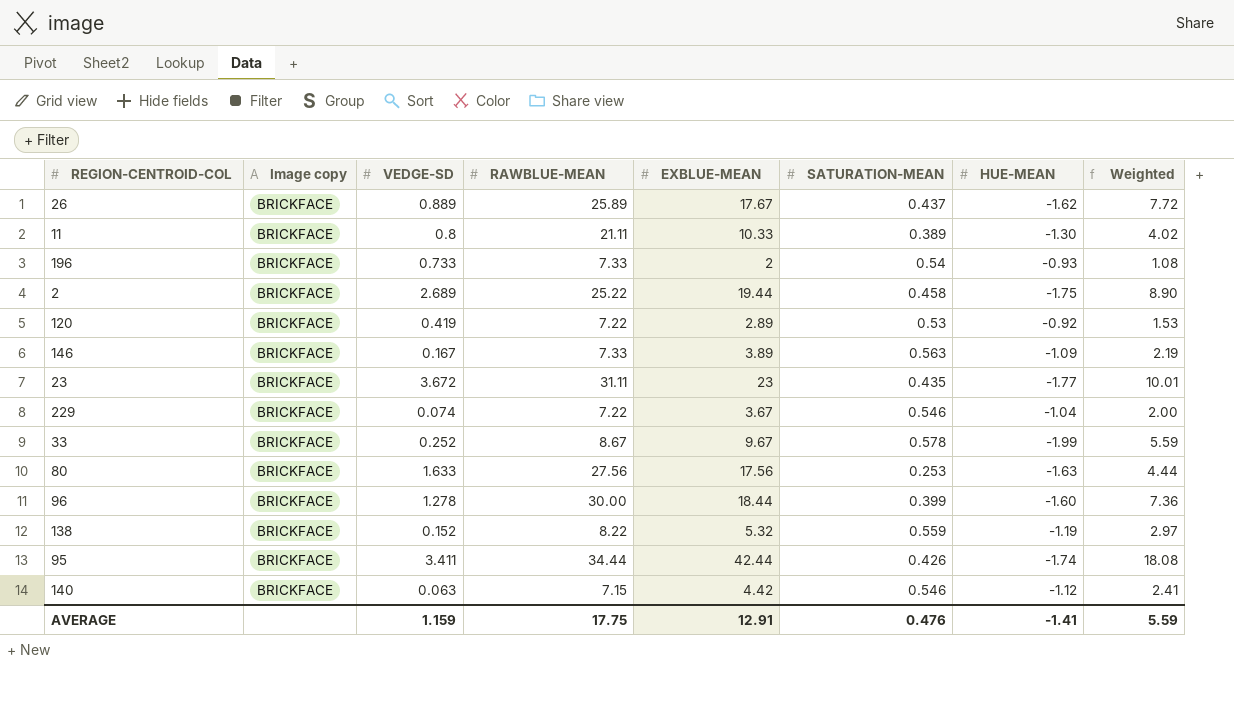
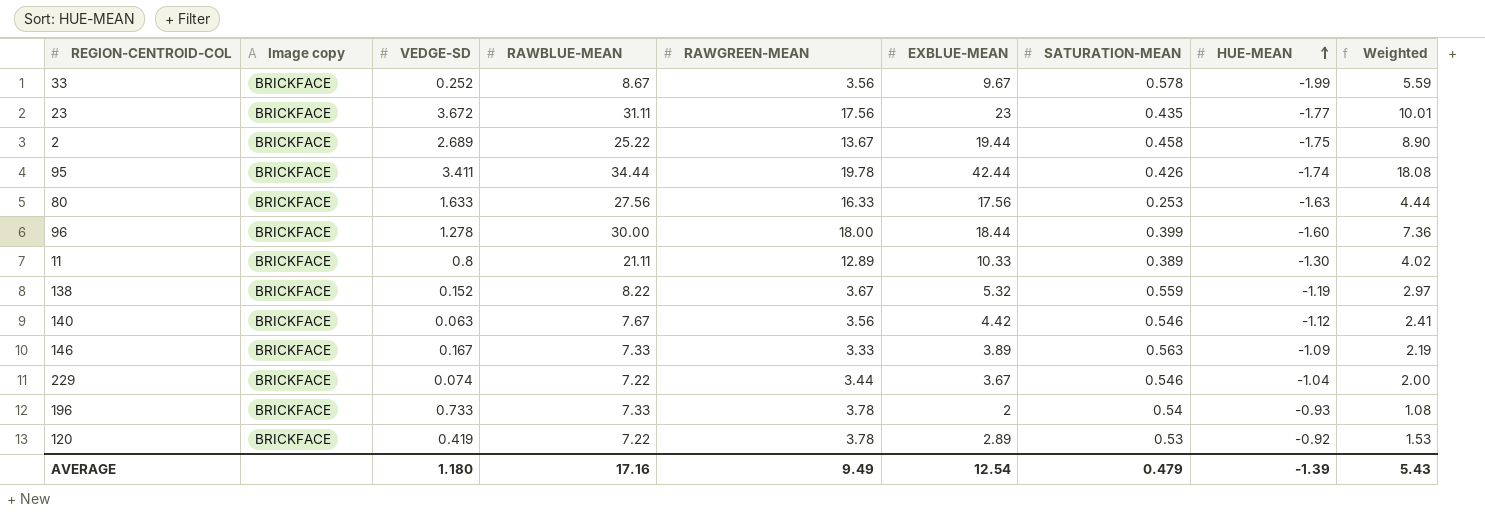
row order: none -> HUE-MEAN ascending
column RAWGREEN-MEAN | position: none -> 5
row 26: BRICKFACE | 0.889 | 25.89 | 17.67 | 0.437 | -1.62 | 7.72 -> none
140 | RAWBLUE-MEAN: 7.15 -> 7.67
AVERAGE | VEDGE-SD: 1.159 -> 1.180
AVERAGE | RAWBLUE-MEAN: 17.75 -> 17.16
AVERAGE | EXBLUE-MEAN: 12.91 -> 12.54
AVERAGE | SATURATION-MEAN: 0.476 -> 0.479
AVERAGE | HUE-MEAN: -1.41 -> -1.39
AVERAGE | Weighted: 5.59 -> 5.43

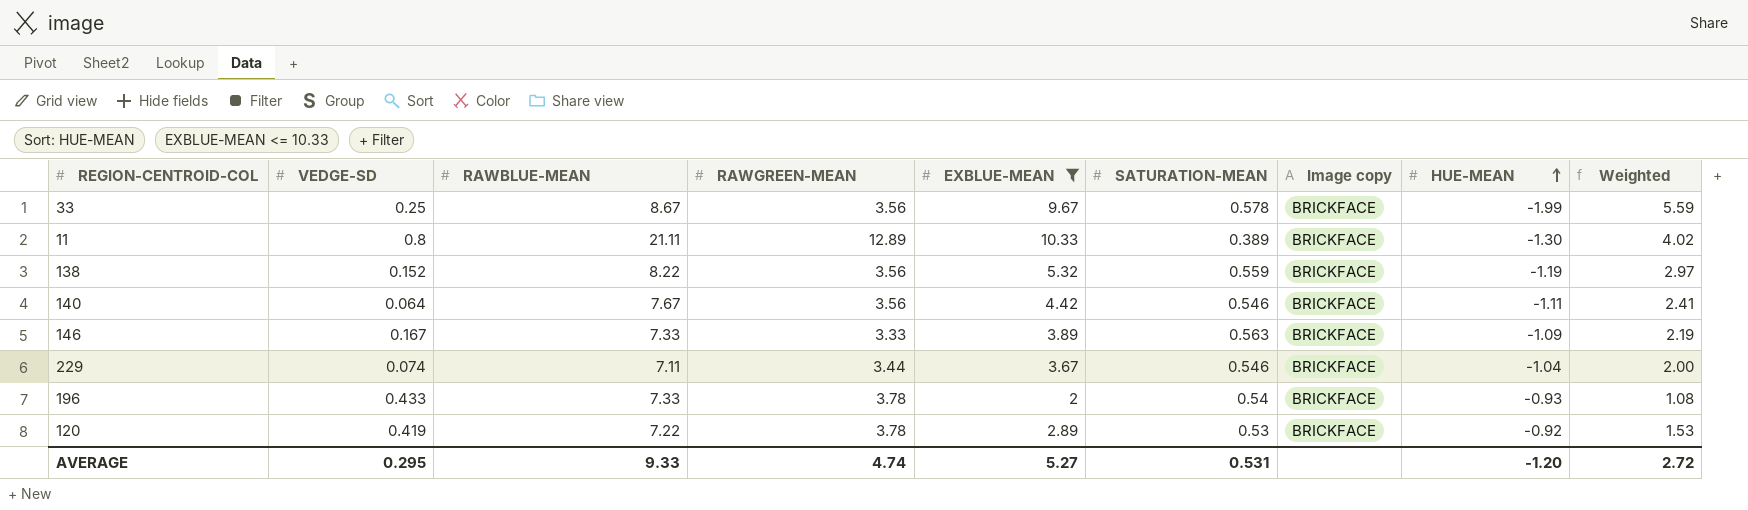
filter: none -> EXBLUE-MEAN <= 10.33
column Image copy | position: 2 -> 7
33 | VEDGE-SD: 0.252 -> 0.25
138 | RAWGREEN-MEAN: 3.67 -> 3.56
140 | VEDGE-SD: 0.063 -> 0.064
140 | HUE-MEAN: -1.12 -> -1.11
229 | RAWBLUE-MEAN: 7.22 -> 7.11
196 | VEDGE-SD: 0.733 -> 0.433
AVERAGE | VEDGE-SD: 1.180 -> 0.295
AVERAGE | RAWBLUE-MEAN: 17.16 -> 9.33
AVERAGE | RAWGREEN-MEAN: 9.49 -> 4.74
AVERAGE | EXBLUE-MEAN: 12.54 -> 5.27
AVERAGE | SATURATION-MEAN: 0.479 -> 0.531
AVERAGE | HUE-MEAN: -1.39 -> -1.20
AVERAGE | Weighted: 5.43 -> 2.72

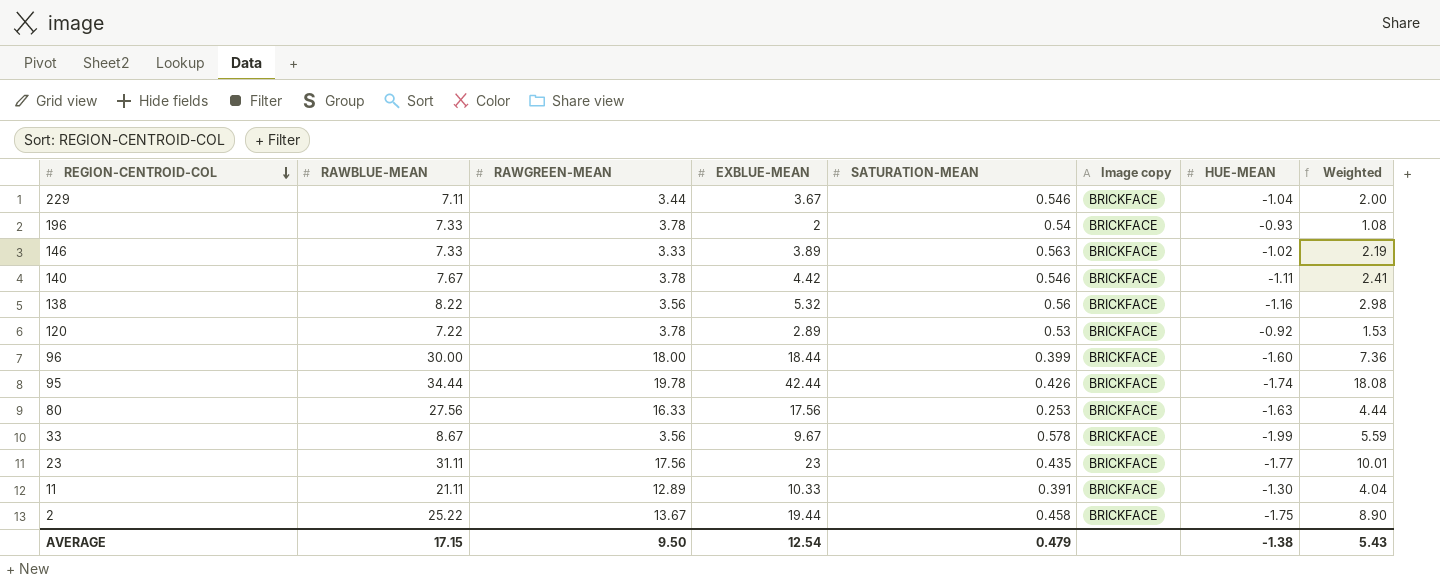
filter: EXBLUE-MEAN <= 10.33 -> none
row order: HUE-MEAN ascending -> REGION-CENTROID-COL descending
column VEDGE-SD | position: 2 -> none
146 | HUE-MEAN: -1.09 -> -1.02
140 | RAWGREEN-MEAN: 3.56 -> 3.78
138 | SATURATION-MEAN: 0.559 -> 0.56
138 | HUE-MEAN: -1.19 -> -1.16
138 | Weighted: 2.97 -> 2.98
11 | SATURATION-MEAN: 0.389 -> 0.391
11 | Weighted: 4.02 -> 4.04
AVERAGE | RAWBLUE-MEAN: 9.33 -> 17.15
AVERAGE | RAWGREEN-MEAN: 4.74 -> 9.50
AVERAGE | EXBLUE-MEAN: 5.27 -> 12.54
AVERAGE | SATURATION-MEAN: 0.531 -> 0.479
AVERAGE | HUE-MEAN: -1.20 -> -1.38
AVERAGE | Weighted: 2.72 -> 5.43

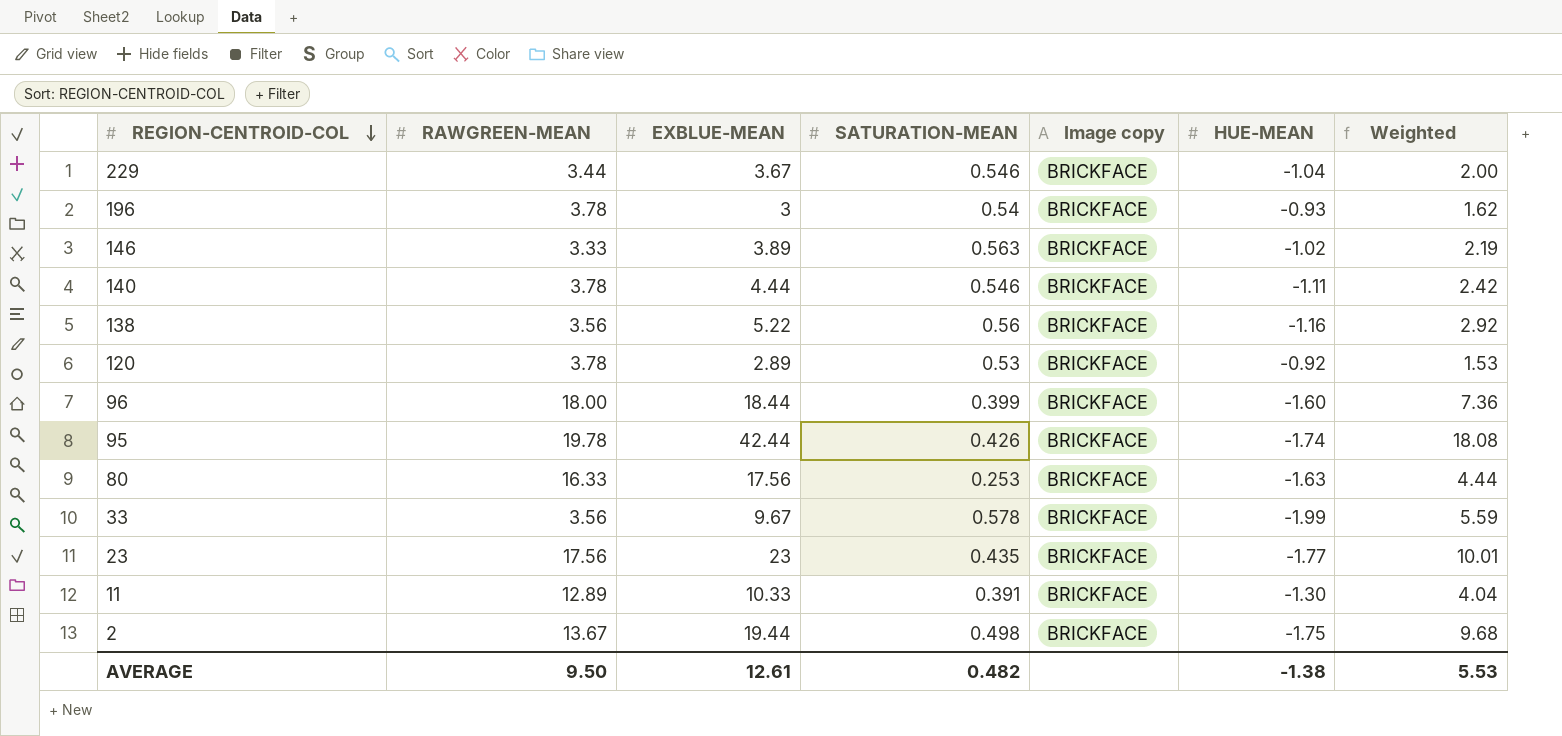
column RAWBLUE-MEAN | position: 2 -> none
196 | EXBLUE-MEAN: 2 -> 3
196 | Weighted: 1.08 -> 1.62
140 | EXBLUE-MEAN: 4.42 -> 4.44
140 | Weighted: 2.41 -> 2.42
138 | EXBLUE-MEAN: 5.32 -> 5.22
138 | Weighted: 2.98 -> 2.92
2 | SATURATION-MEAN: 0.458 -> 0.498
2 | Weighted: 8.90 -> 9.68
AVERAGE | EXBLUE-MEAN: 12.54 -> 12.61
AVERAGE | SATURATION-MEAN: 0.479 -> 0.482
AVERAGE | Weighted: 5.43 -> 5.53

